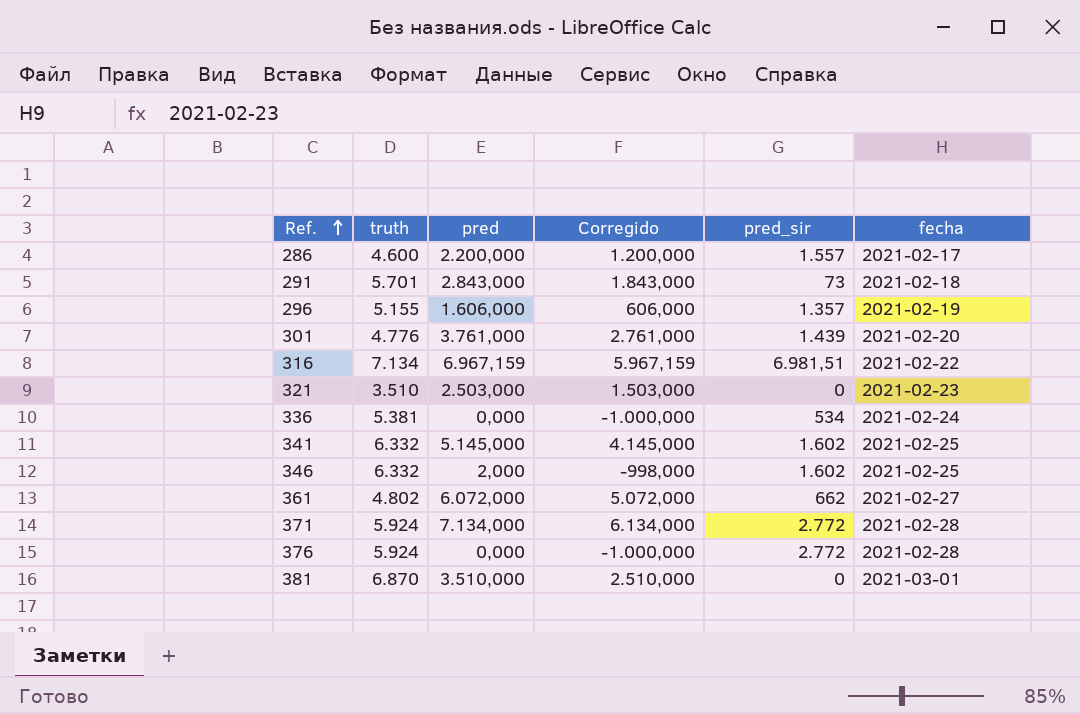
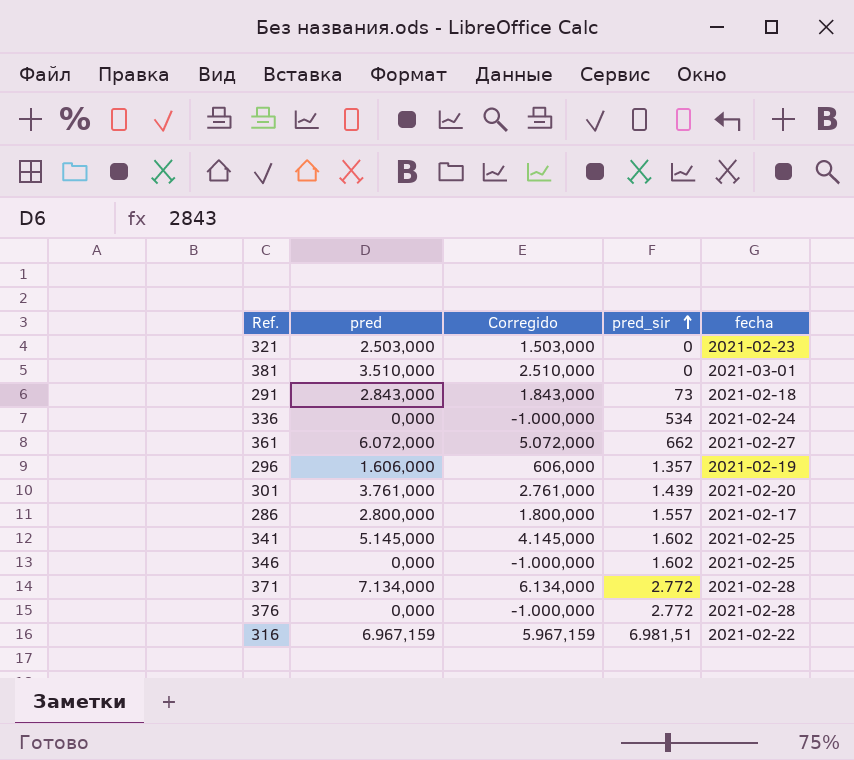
row order: Ref. ascending -> pred_sir ascending
column truth | position: 2 -> none
286 | pred: 2.200,000 -> 2.800,000
286 | Corregido: 1.200,000 -> 1.800,000
346 | pred: 2,000 -> 0,000
346 | Corregido: -998,000 -> -1.000,000

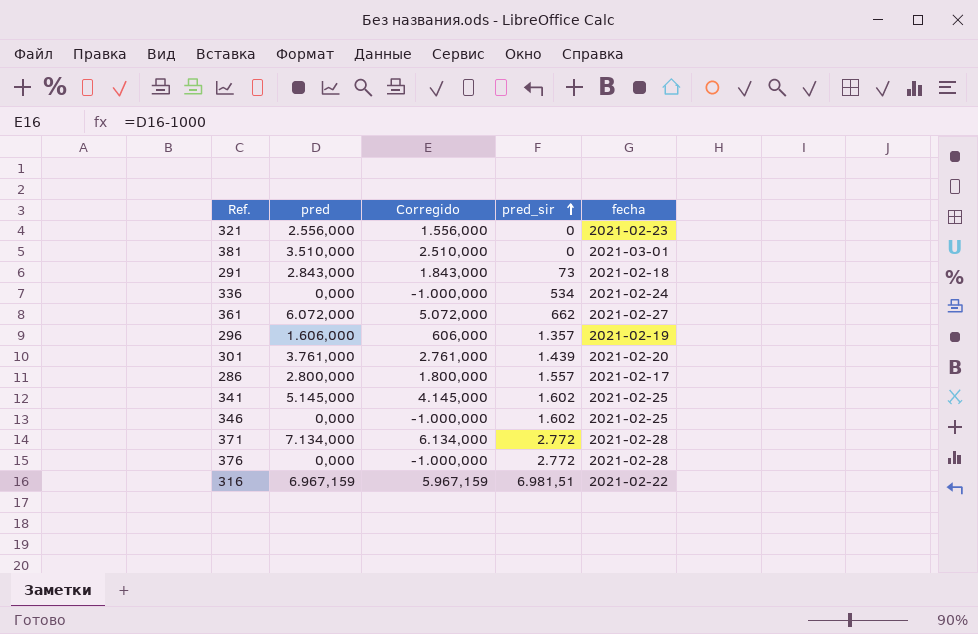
321 | pred: 2.503,000 -> 2.556,000
321 | Corregido: 1.503,000 -> 1.556,000

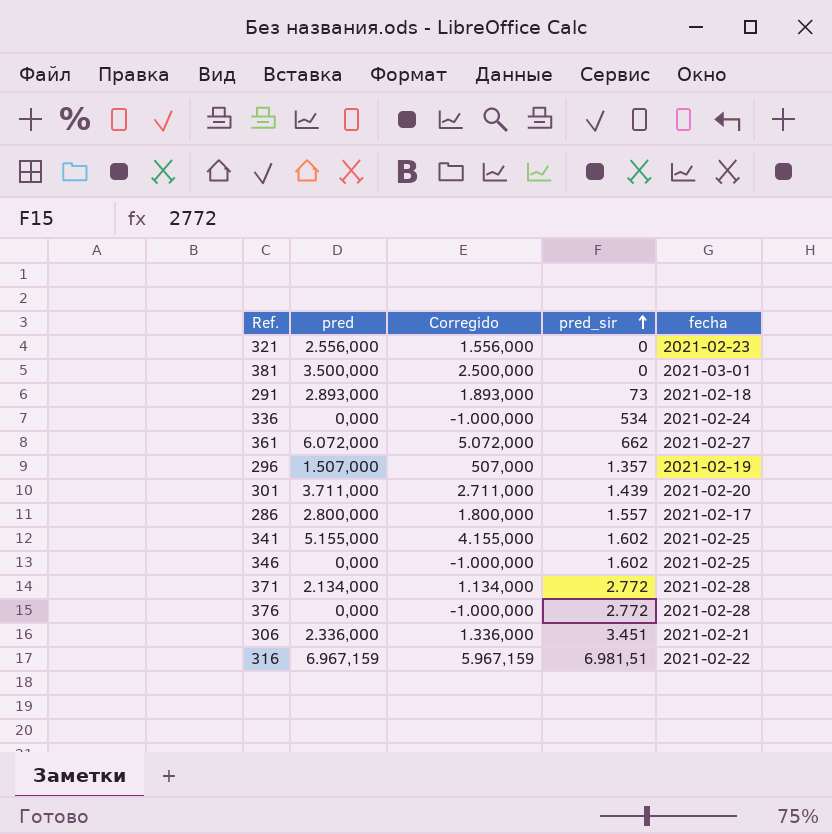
381 | pred: 3.510,000 -> 3.500,000
381 | Corregido: 2.510,000 -> 2.500,000
291 | pred: 2.843,000 -> 2.893,000
291 | Corregido: 1.843,000 -> 1.893,000
296 | pred: 1.606,000 -> 1.507,000
296 | Corregido: 606,000 -> 507,000
301 | pred: 3.761,000 -> 3.711,000
301 | Corregido: 2.761,000 -> 2.711,000
341 | pred: 5.145,000 -> 5.155,000
341 | Corregido: 4.145,000 -> 4.155,000
371 | pred: 7.134,000 -> 2.134,000
371 | Corregido: 6.134,000 -> 1.134,000
row 306: none -> 2.336,000 | 1.336,000 | 3.451 | 2021-02-21

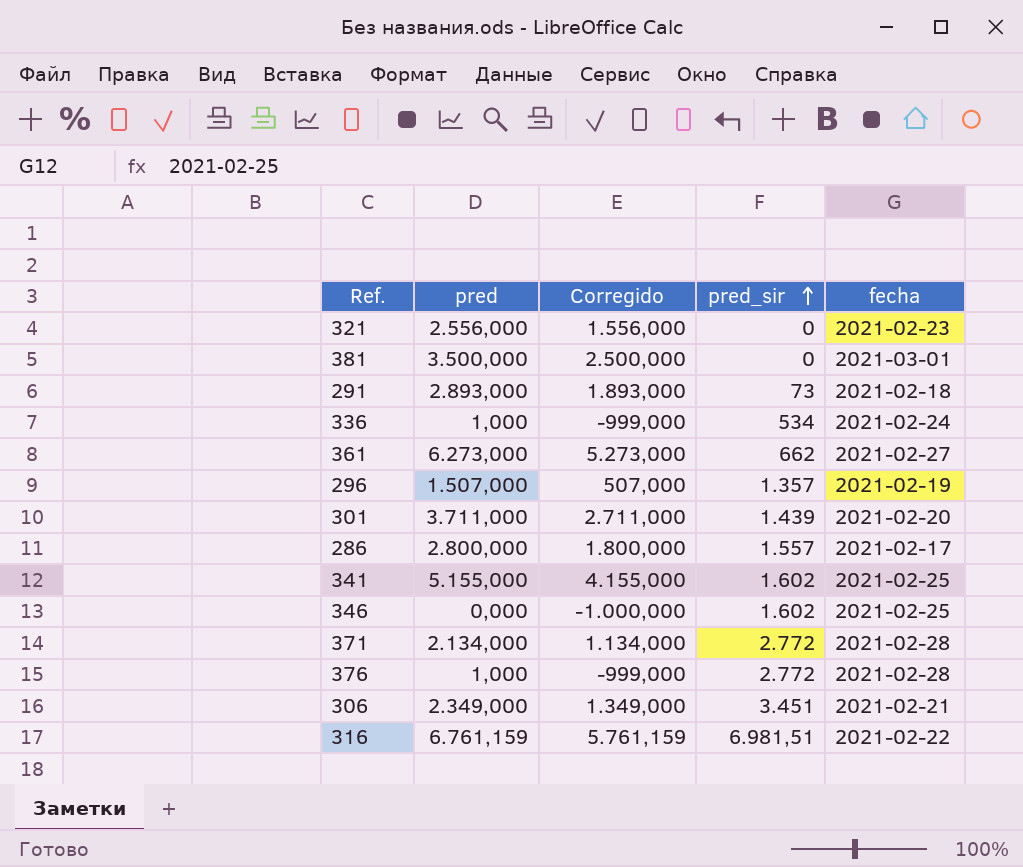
336 | pred: 0,000 -> 1,000
336 | Corregido: -1.000,000 -> -999,000
361 | pred: 6.072,000 -> 6.273,000
361 | Corregido: 5.072,000 -> 5.273,000
376 | pred: 0,000 -> 1,000
376 | Corregido: -1.000,000 -> -999,000
306 | pred: 2.336,000 -> 2.349,000
306 | Corregido: 1.336,000 -> 1.349,000
316 | pred: 6.967,159 -> 6.761,159
316 | Corregido: 5.967,159 -> 5.761,159

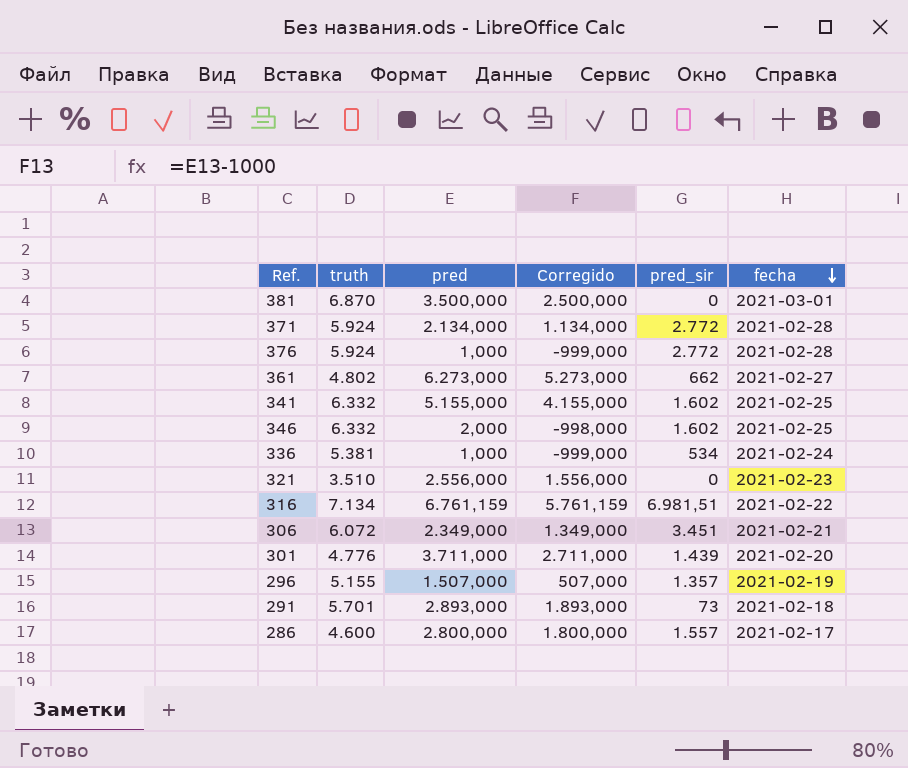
row order: pred_sir ascending -> fecha descending
column truth | position: none -> 2
346 | pred: 0,000 -> 2,000
346 | Corregido: -1.000,000 -> -998,000

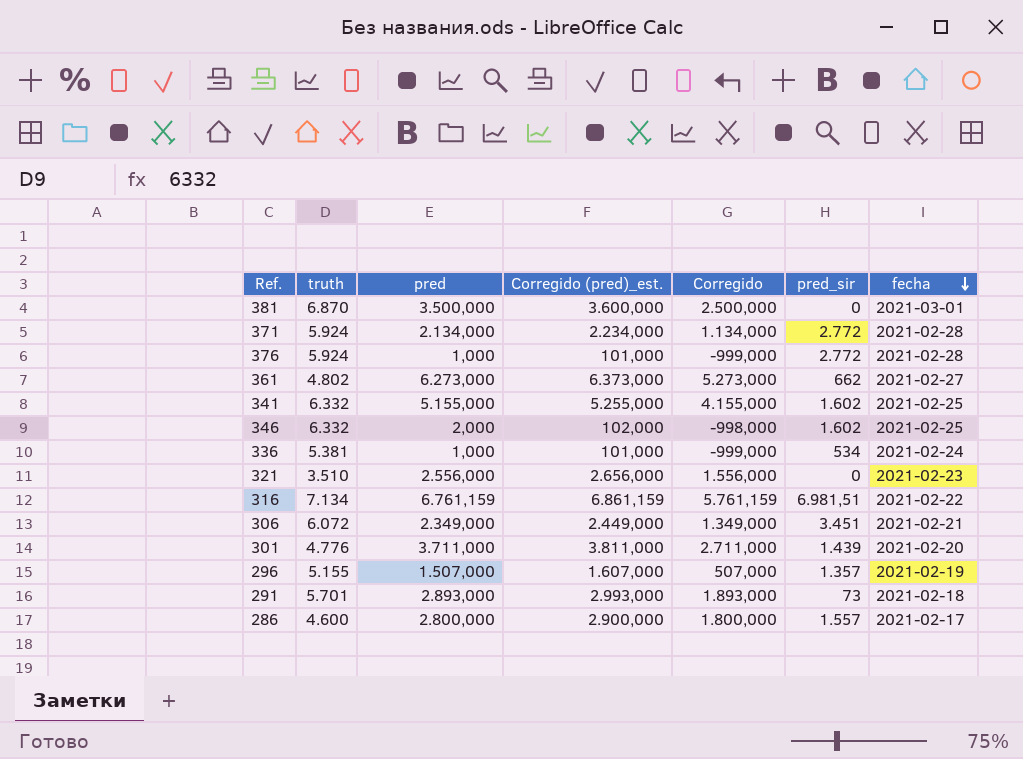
column Corregido (pred)_est. | formula: none -> [pred] + 100

